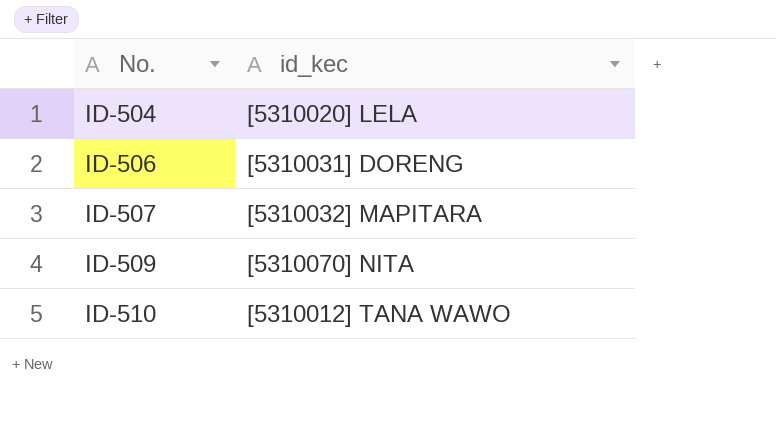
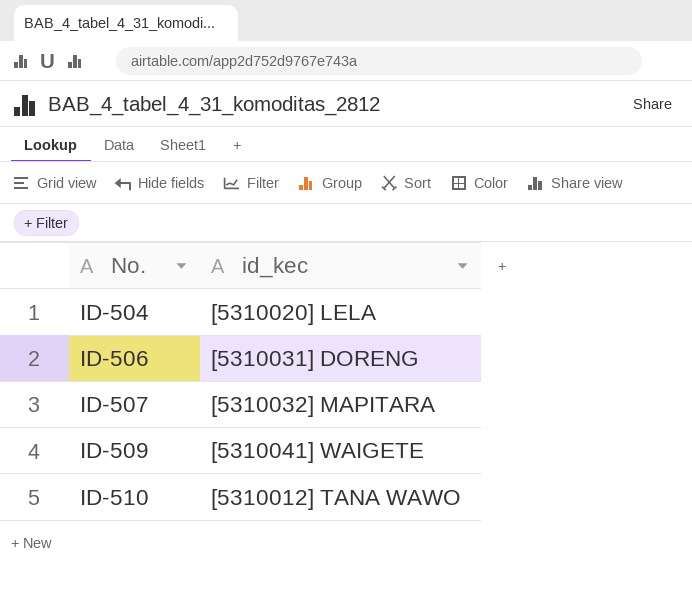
ID-509 | id_kec: [5310070] NITA -> [5310041] WAIGETE

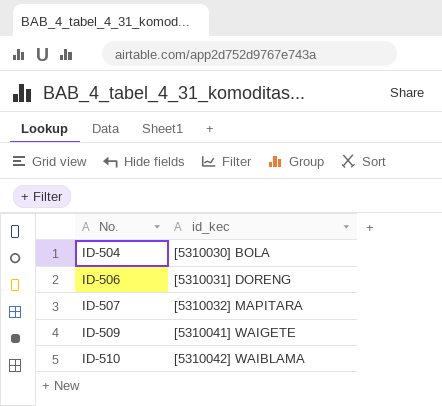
ID-504 | id_kec: [5310020] LELA -> [5310030] BOLA
ID-510 | id_kec: [5310012] TANA WAWO -> [5310042] WAIBLAMA

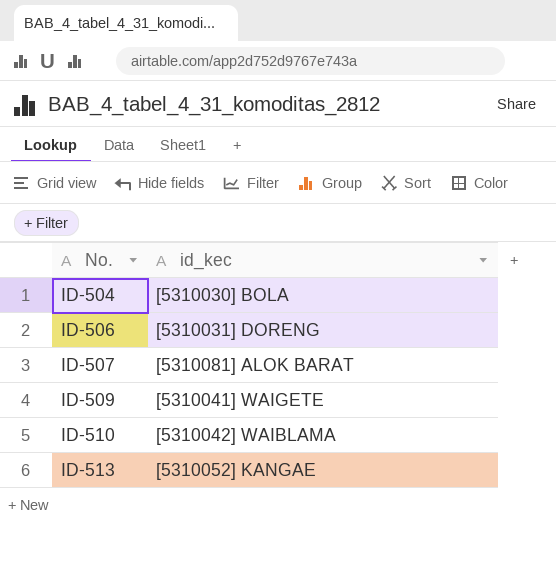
ID-507 | id_kec: [5310032] MAPITARA -> [5310081] ALOK BARAT
row ID-513: none -> [5310052] KANGAE

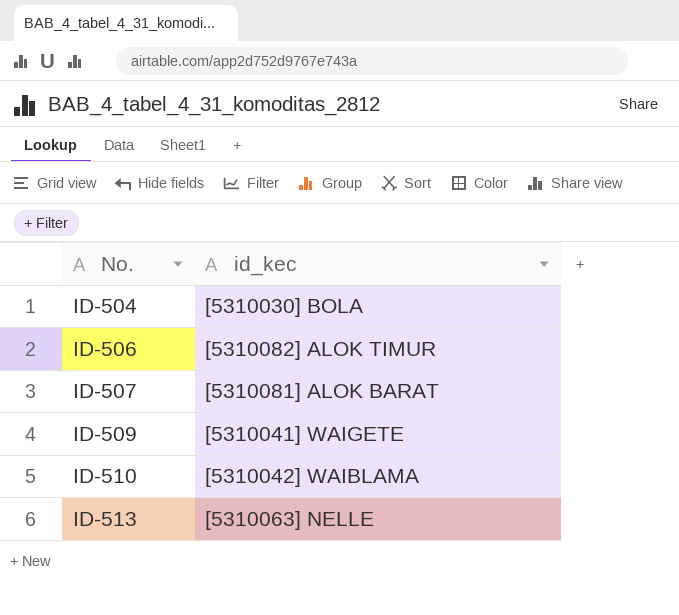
ID-506 | id_kec: [5310031] DORENG -> [5310082] ALOK TIMUR
ID-513 | id_kec: [5310052] KANGAE -> [5310063] NELLE

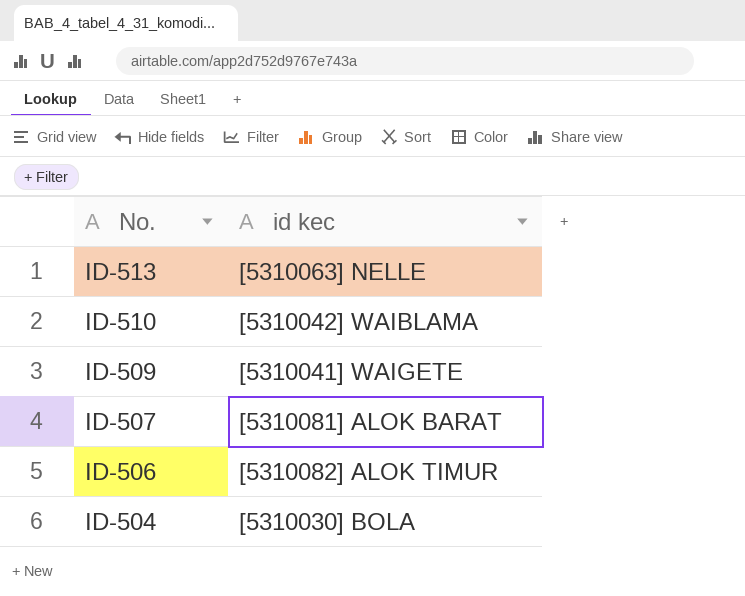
row order: No. ascending -> No. descending
column name: id_kec -> id kec

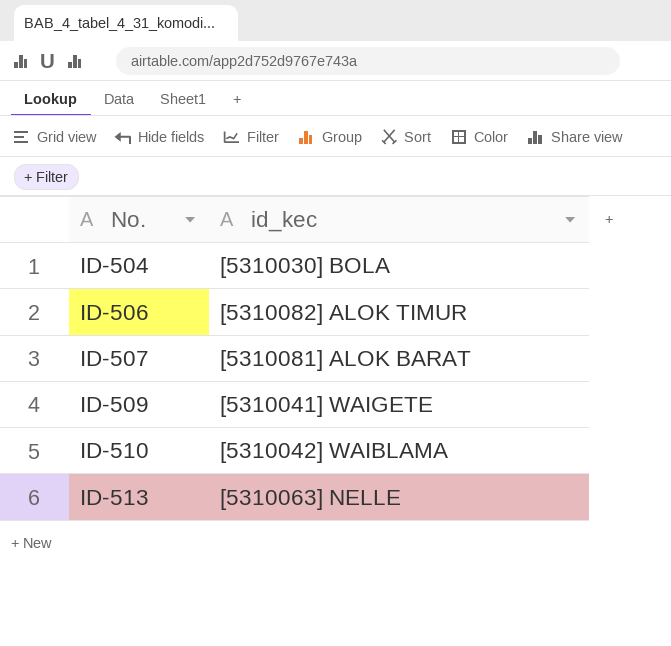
row order: No. descending -> No. ascending
column name: id kec -> id_kec

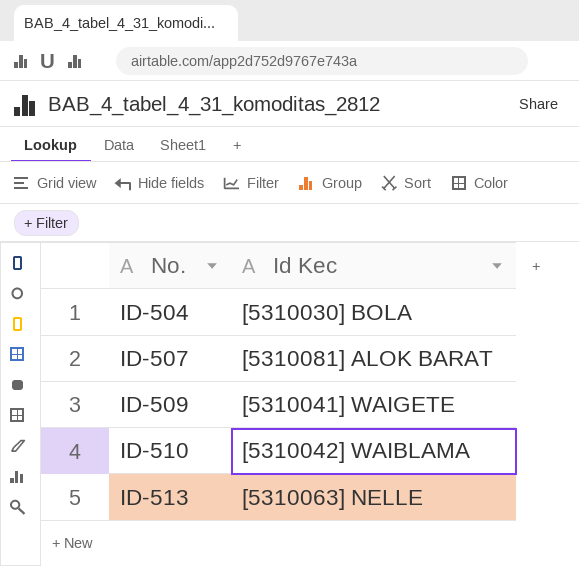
column name: id_kec -> Id Kec
row ID-506: [5310082] ALOK TIMUR -> none

